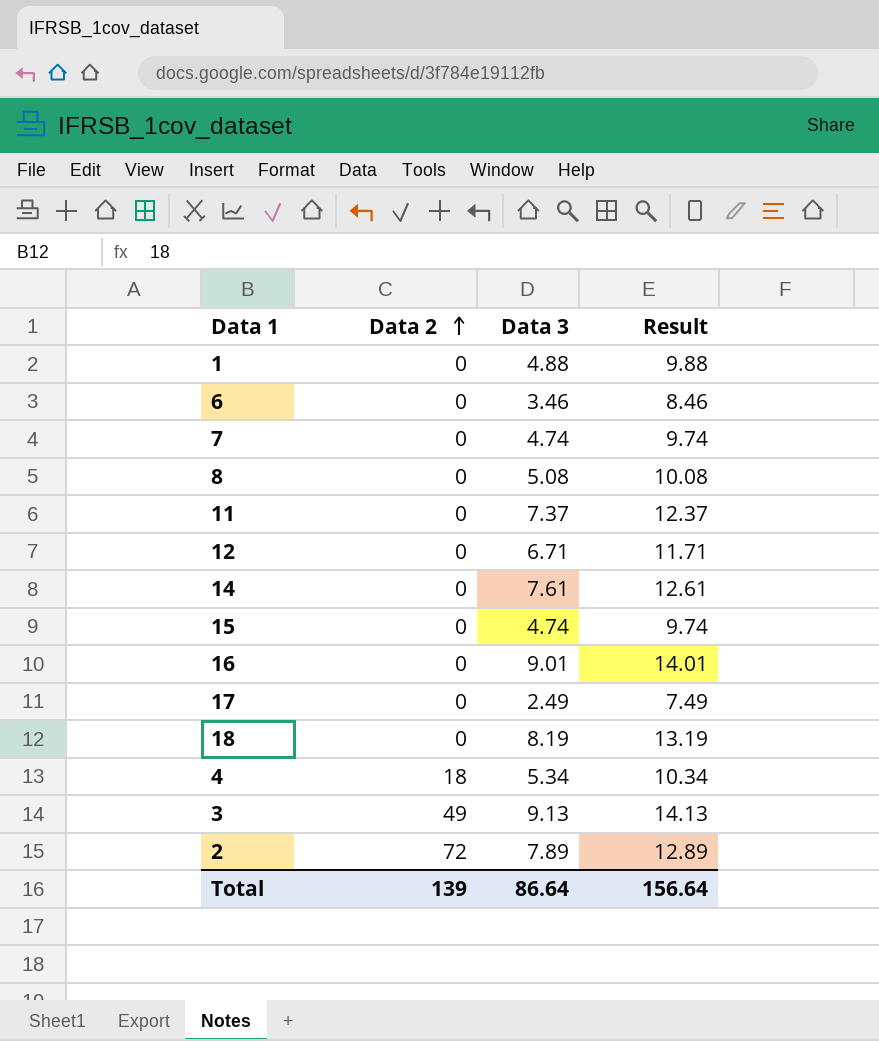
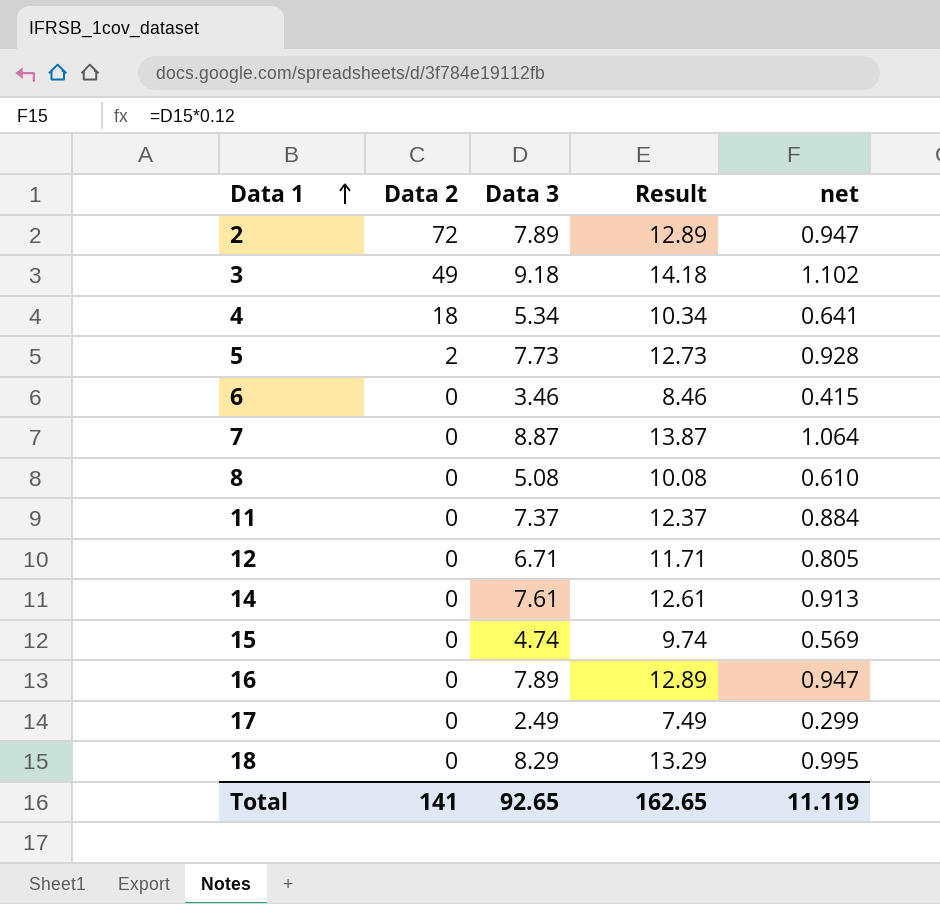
row order: Data 2 ascending -> Data 1 ascending
column net | formula: none -> [Data 3] * 0.12
row 1: 0 | 4.88 | 9.88 -> none
3 | Data 3: 9.13 -> 9.18
3 | Result: 14.13 -> 14.18
row 5: none -> 2 | 7.73 | 12.73 | 0.928
7 | Data 3: 4.74 -> 8.87
7 | Result: 9.74 -> 13.87
16 | Data 3: 9.01 -> 7.89
16 | Result: 14.01 -> 12.89
18 | Data 3: 8.19 -> 8.29
18 | Result: 13.19 -> 13.29
Total | Data 2: 139 -> 141
Total | Data 3: 86.64 -> 92.65
Total | Result: 156.64 -> 162.65

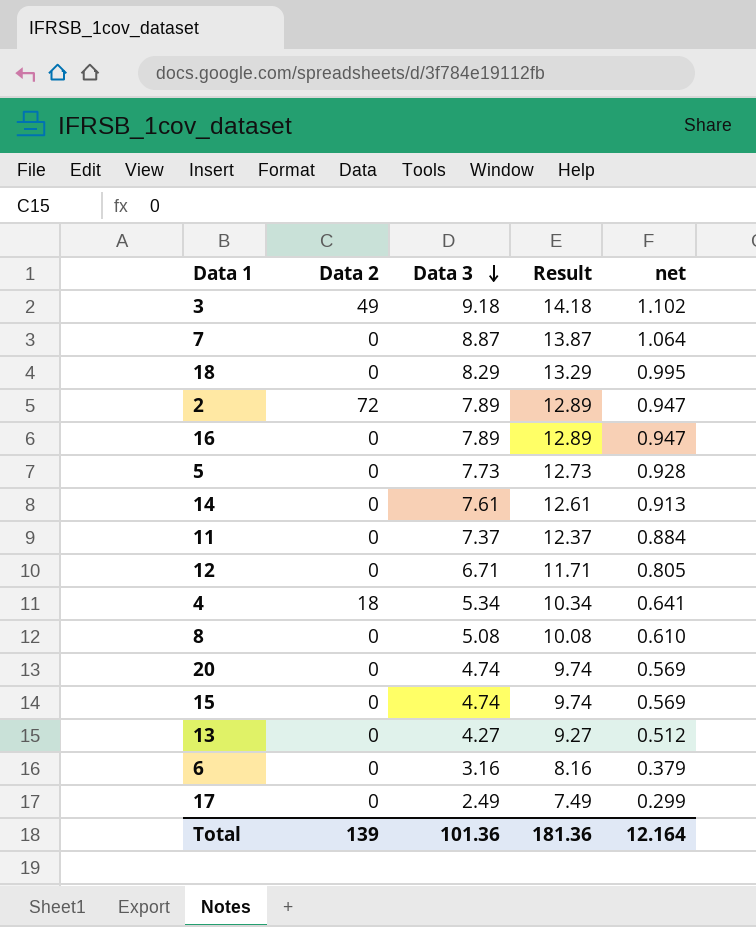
row order: Data 1 ascending -> Data 3 descending
5 | Data 2: 2 -> 0
row 20: none -> 0 | 4.74 | 9.74 | 0.569
row 13: none -> 0 | 4.27 | 9.27 | 0.512
6 | Data 3: 3.46 -> 3.16
6 | Result: 8.46 -> 8.16
6 | net: 0.415 -> 0.379
Total | Data 2: 141 -> 139
Total | Data 3: 92.65 -> 101.36
Total | Result: 162.65 -> 181.36
Total | net: 11.119 -> 12.164

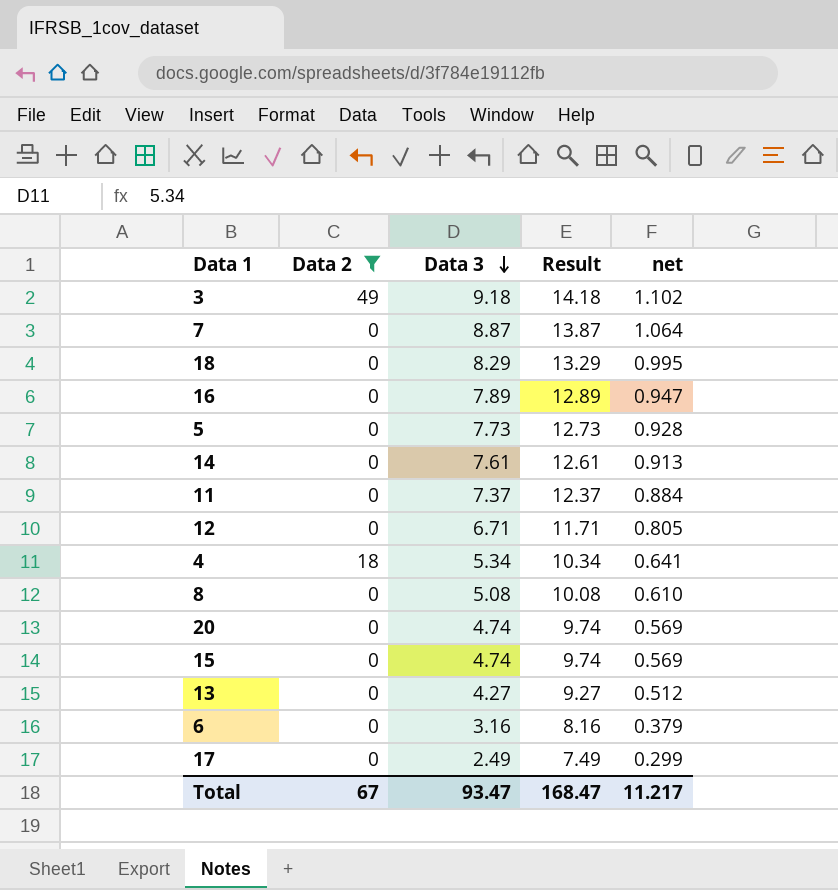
filter: none -> Data 2 != 72
Total | Data 2: 139 -> 67
Total | Data 3: 101.36 -> 93.47
Total | Result: 181.36 -> 168.47
Total | net: 12.164 -> 11.217

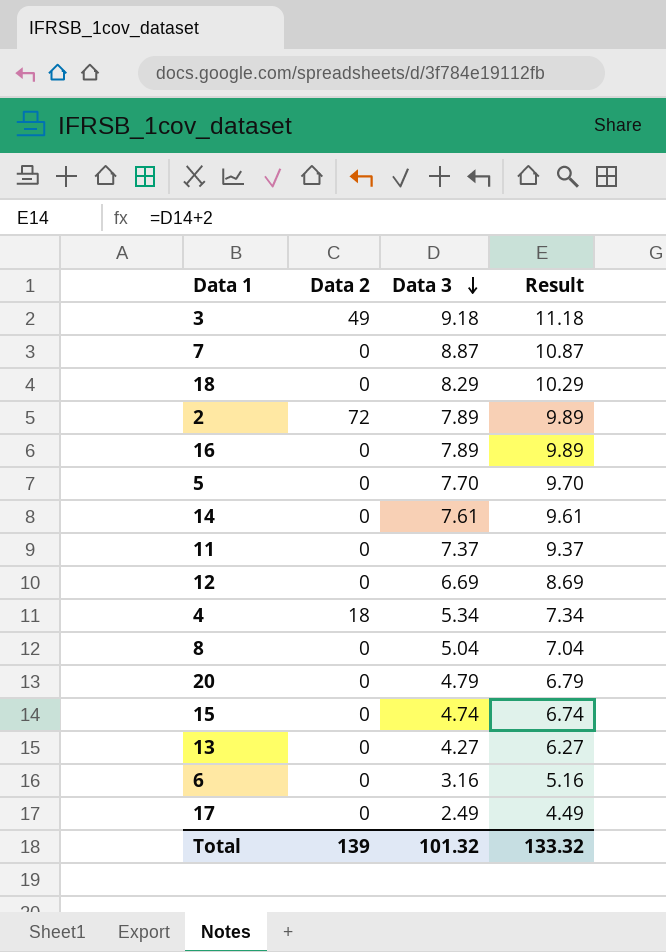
filter: Data 2 != 72 -> none
column net | formula: [Data 3] * 0.12 -> none
column Result | formula: [Data 3] + 5 -> [Data 3] + 2
5 | Data 3: 7.73 -> 7.70
12 | Data 3: 6.71 -> 6.69
8 | Data 3: 5.08 -> 5.04
20 | Data 3: 4.74 -> 4.79
Total | Data 2: 67 -> 139
Total | Data 3: 93.47 -> 101.32
Total | Result: 168.47 -> 133.32

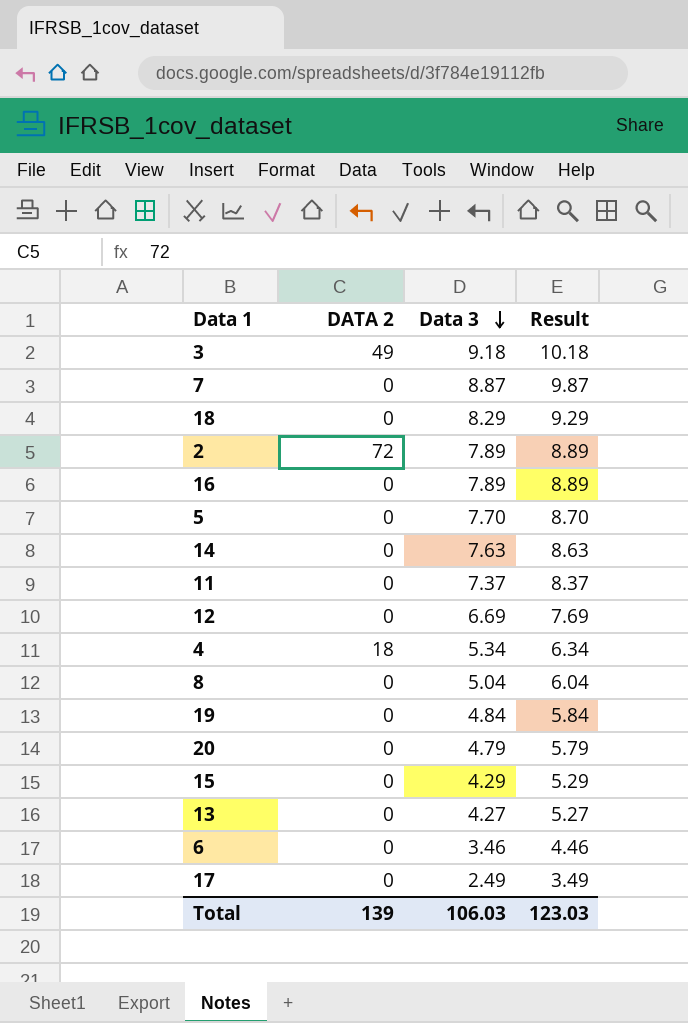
column name: Data 2 -> DATA 2
column Result | formula: [Data 3] + 2 -> [Data 3] + 1
14 | Data 3: 7.61 -> 7.63
row 19: none -> 0 | 4.84 | 5.84
15 | Data 3: 4.74 -> 4.29
6 | Data 3: 3.16 -> 3.46
Total | Data 3: 101.32 -> 106.03
Total | Result: 133.32 -> 123.03

